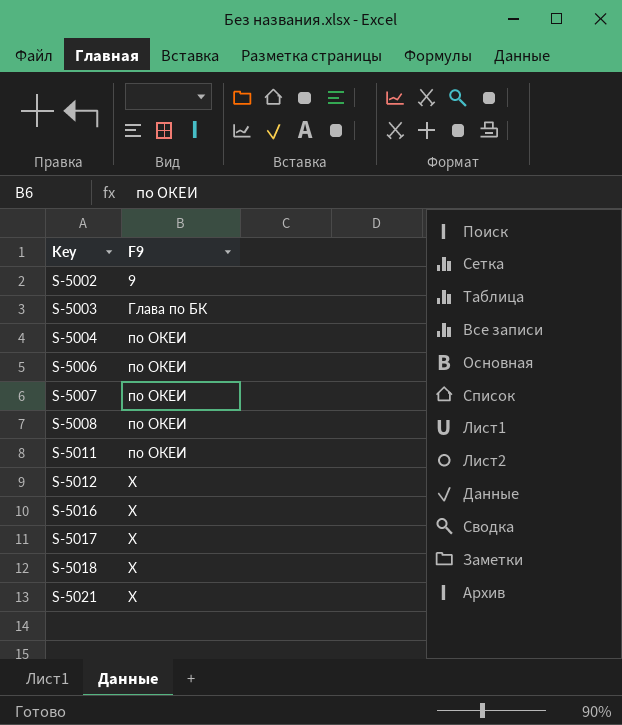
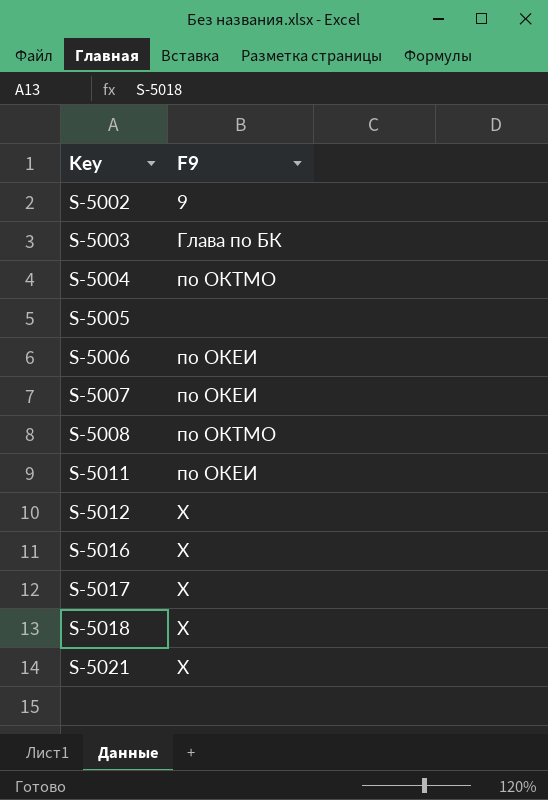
S-5004 | F9: по ОКЕИ -> по ОКТМО
row S-5005: none -> none
S-5008 | F9: по ОКЕИ -> по ОКТМО

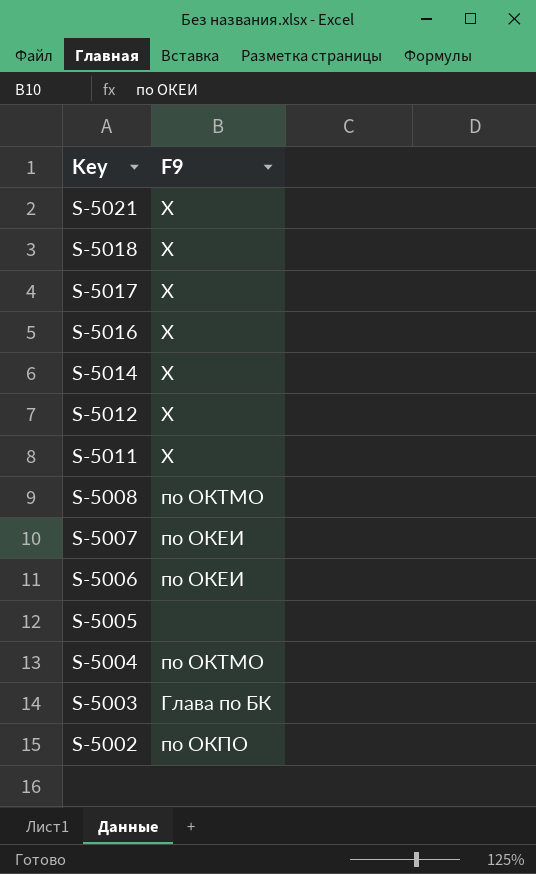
row order: Key ascending -> Key descending
row S-5014: none -> Х
S-5011 | F9: по ОКЕИ -> Х
S-5002 | F9: 9 -> по ОКПО

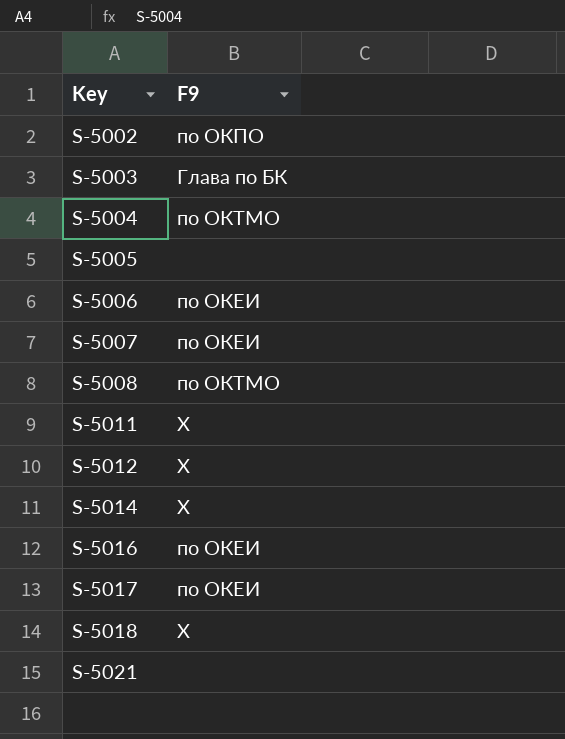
row order: Key descending -> Key ascending
S-5016 | F9: Х -> по ОКЕИ
S-5017 | F9: Х -> по ОКЕИ
S-5021 | F9: Х -> none

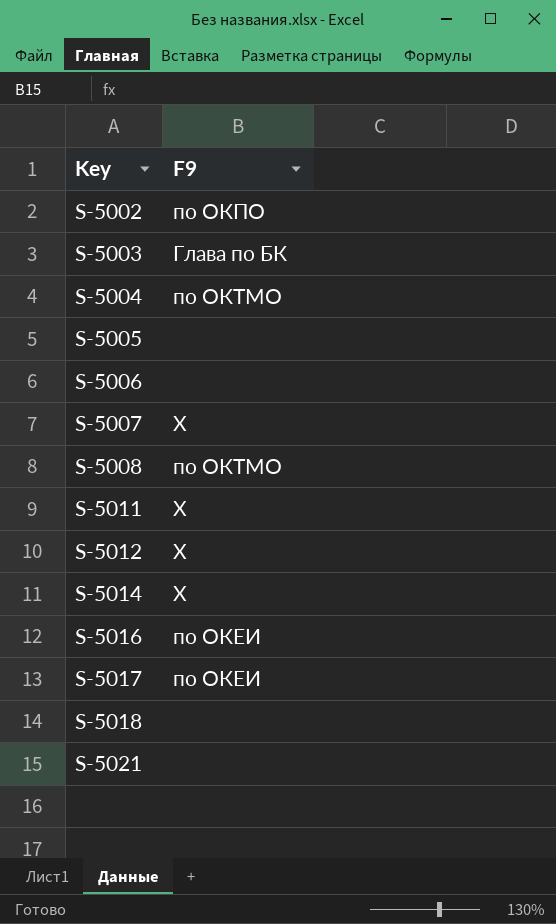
S-5006 | F9: по ОКЕИ -> none
S-5007 | F9: по ОКЕИ -> Х
S-5018 | F9: Х -> none

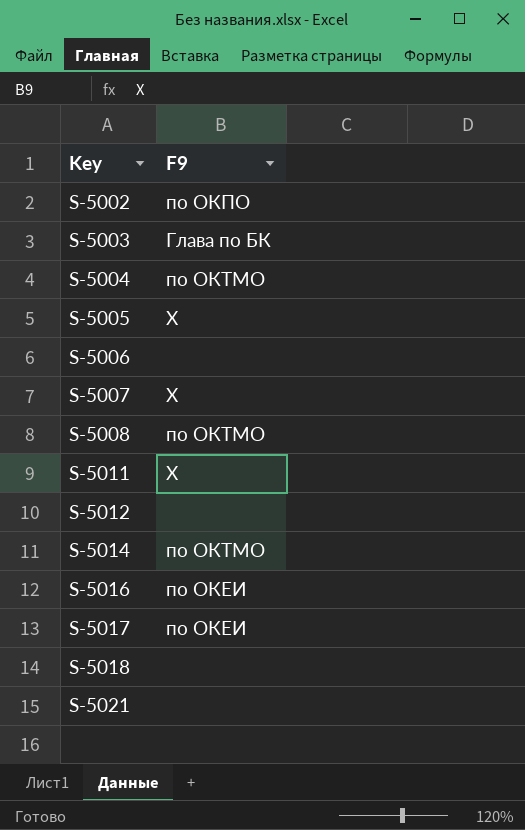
S-5005 | F9: none -> Х
S-5012 | F9: Х -> none
S-5014 | F9: Х -> по ОКТМО

